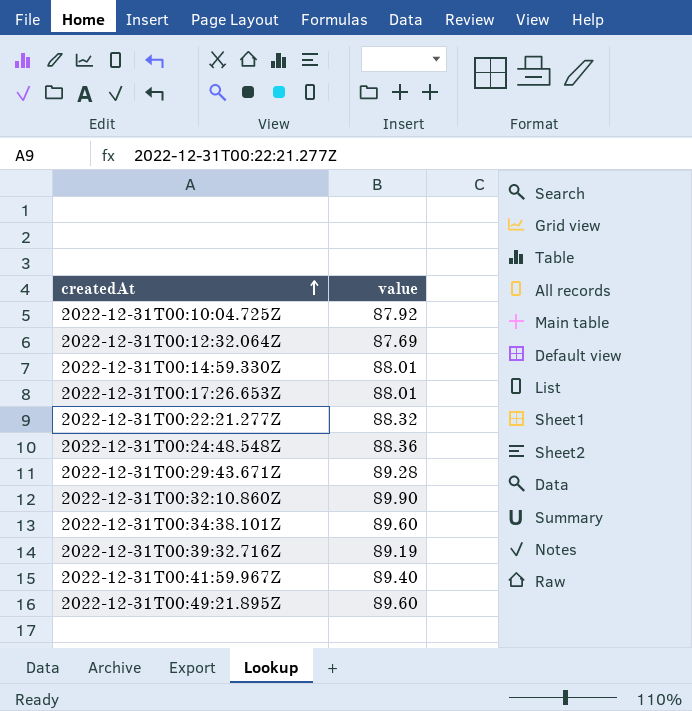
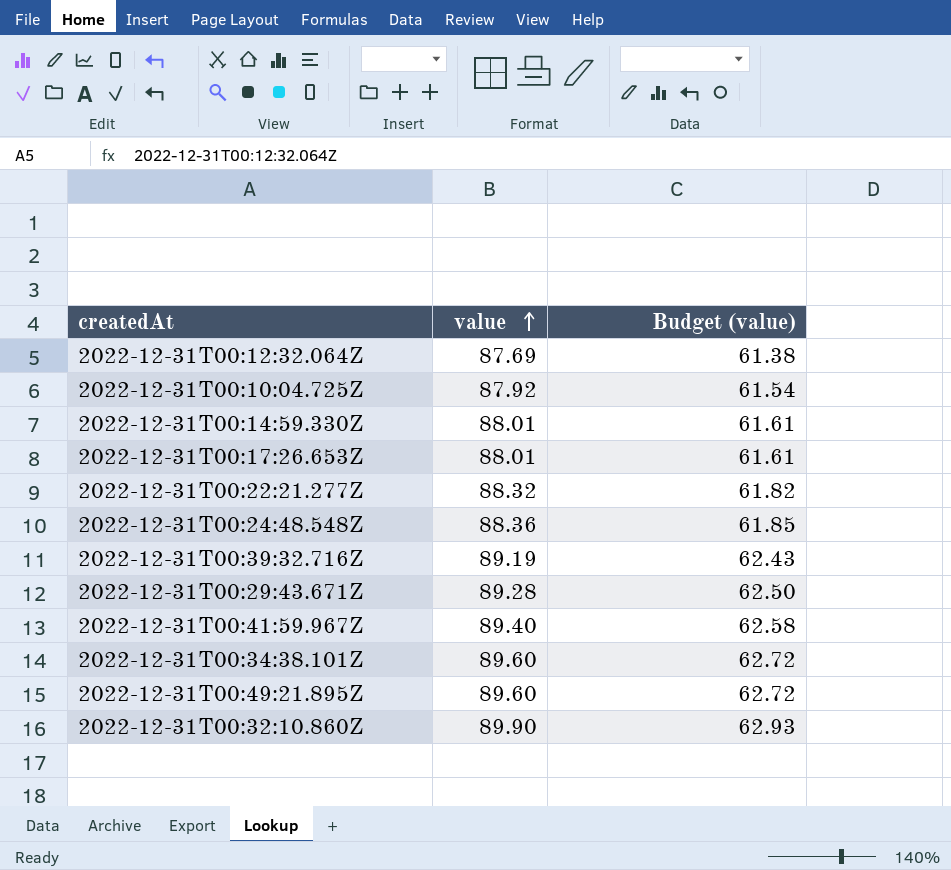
row order: createdAt ascending -> value ascending
column Budget (value) | formula: none -> [value] * 0.7

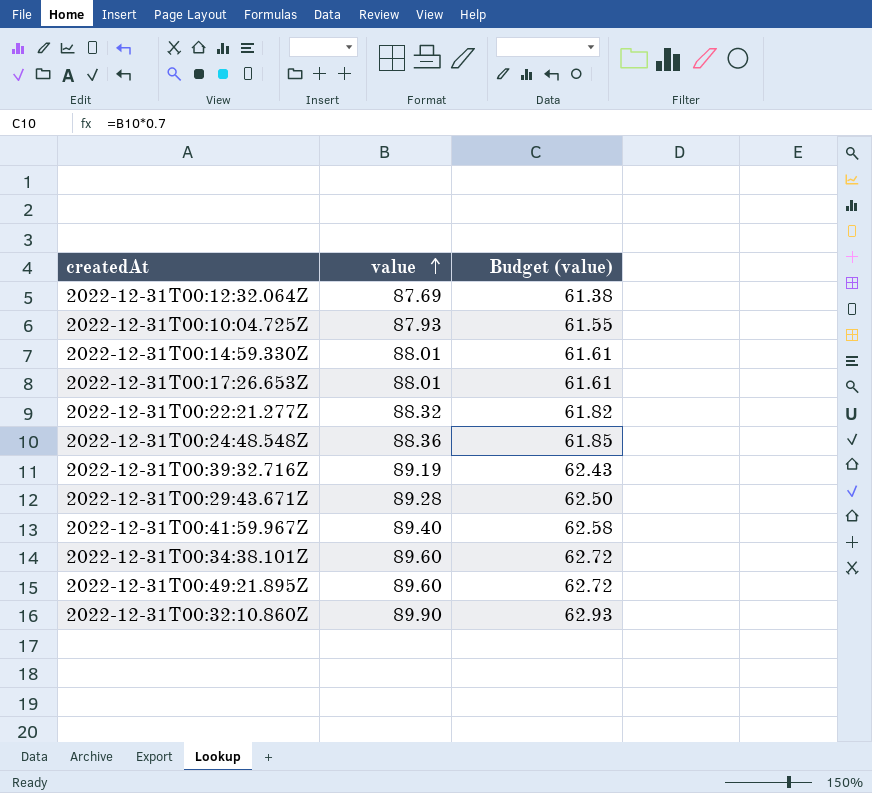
2022-12-31T00:10:04.725Z | value: 87.92 -> 87.93
2022-12-31T00:10:04.725Z | Budget (value): 61.54 -> 61.55

